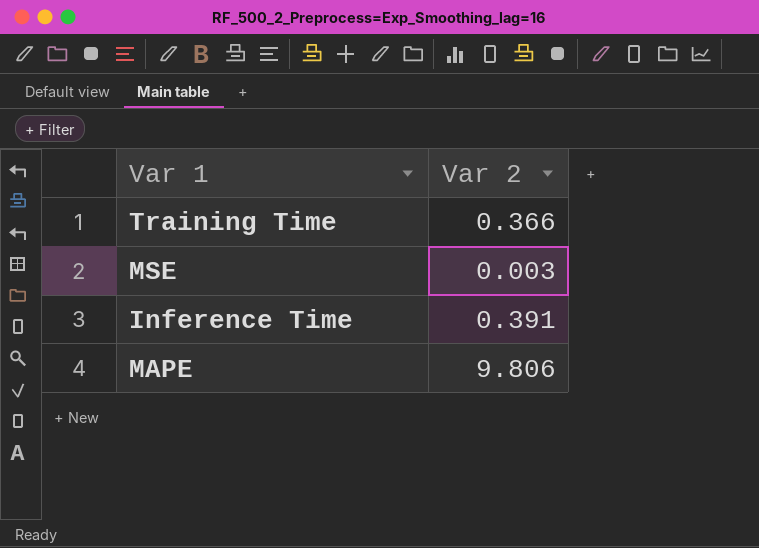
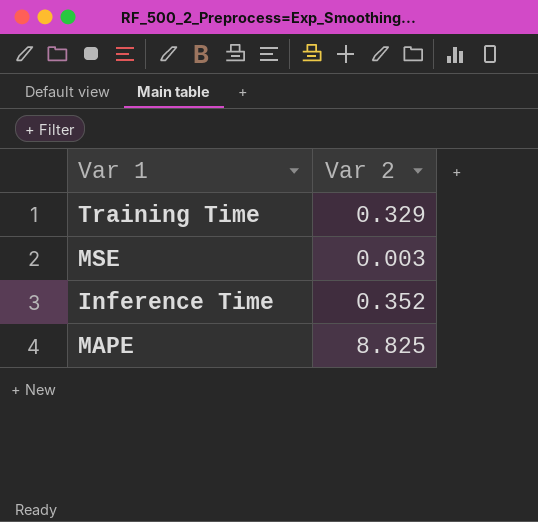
Training Time | Var 2: 0.366 -> 0.329
Inference Time | Var 2: 0.391 -> 0.352
MAPE | Var 2: 9.806 -> 8.825

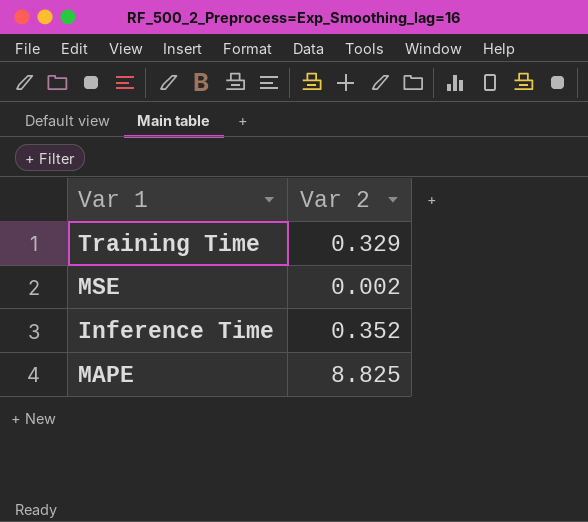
MSE | Var 2: 0.003 -> 0.002

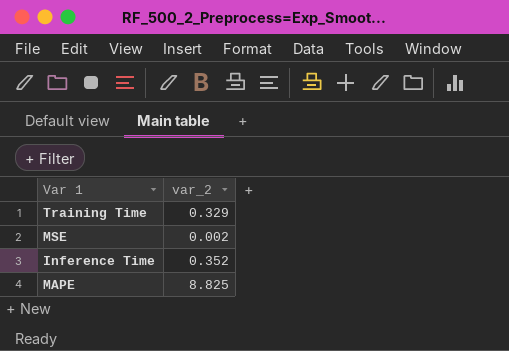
column name: Var 2 -> var_2

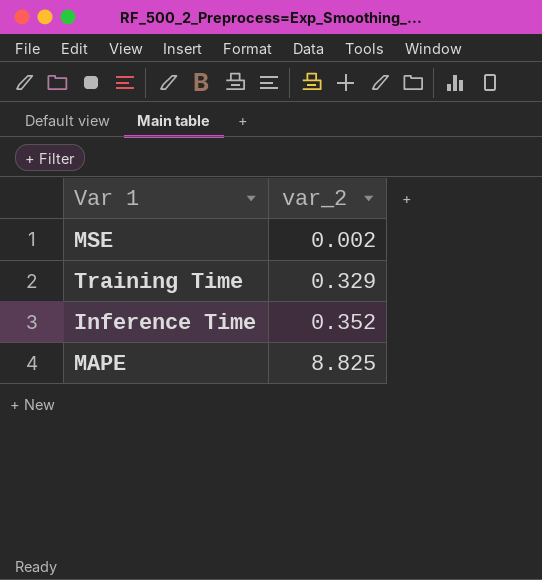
row order: none -> var_2 ascending

